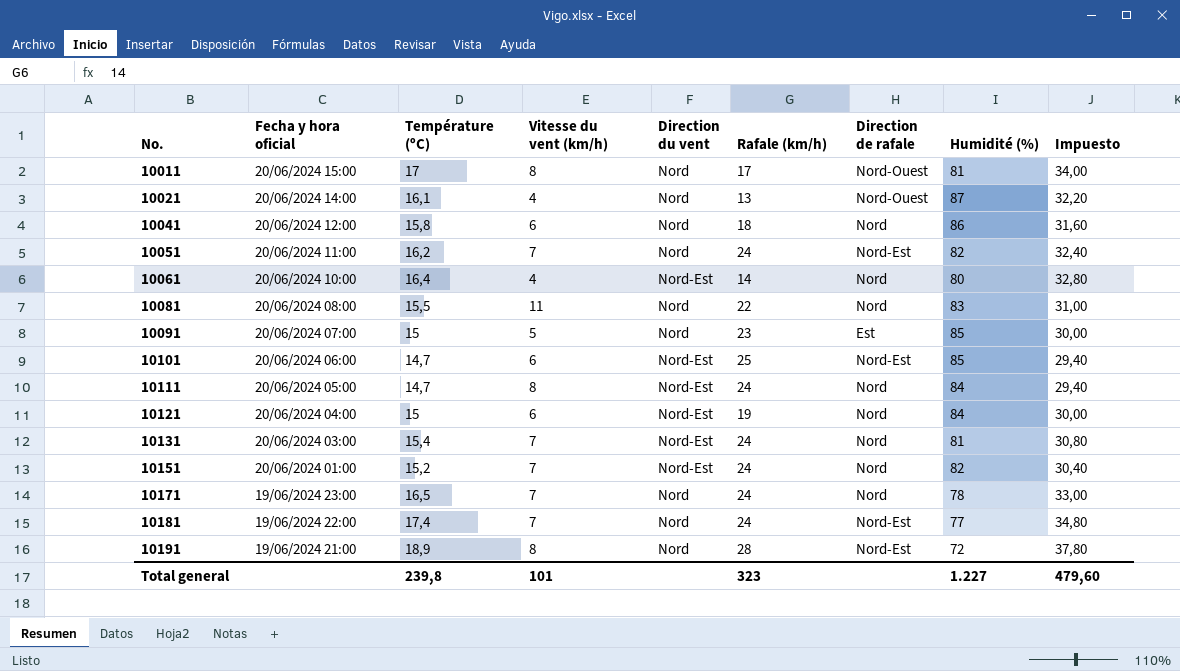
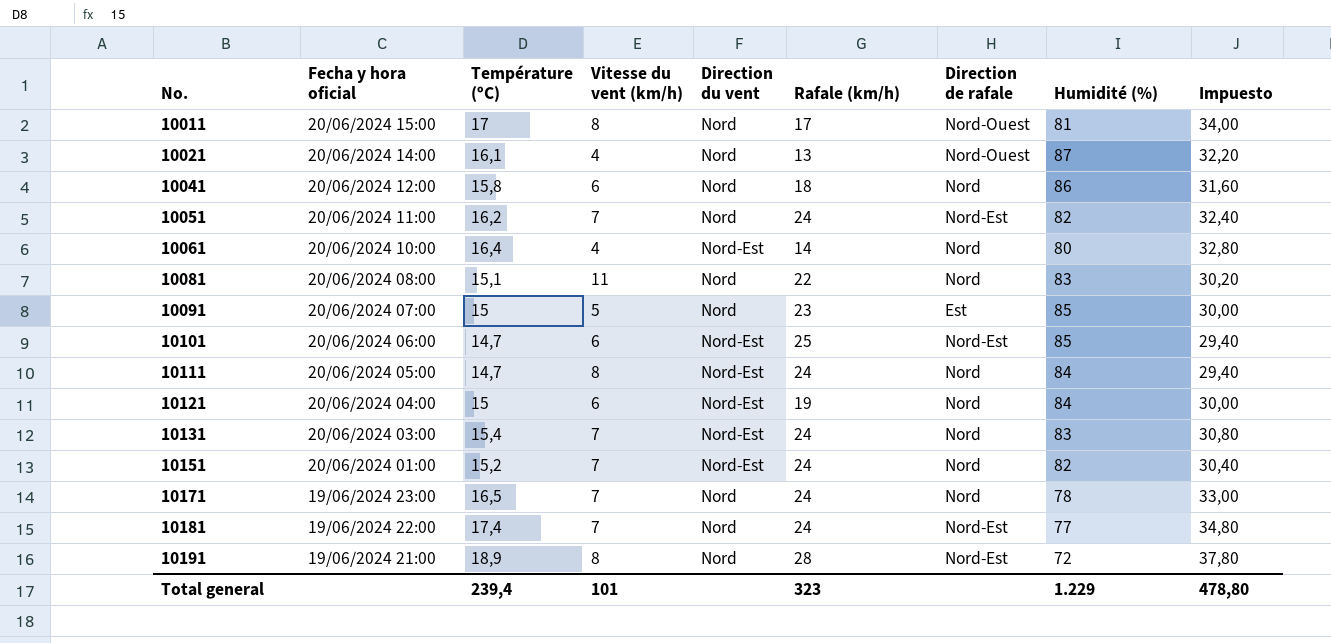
10081 | Température (ºC): 15,5 -> 15,1
10081 | Impuesto: 31,00 -> 30,20
10131 | Humidité (%): 81 -> 83
Total general | Température (ºC): 239,8 -> 239,4
Total general | Humidité (%): 1.227 -> 1.229
Total general | Impuesto: 479,60 -> 478,80

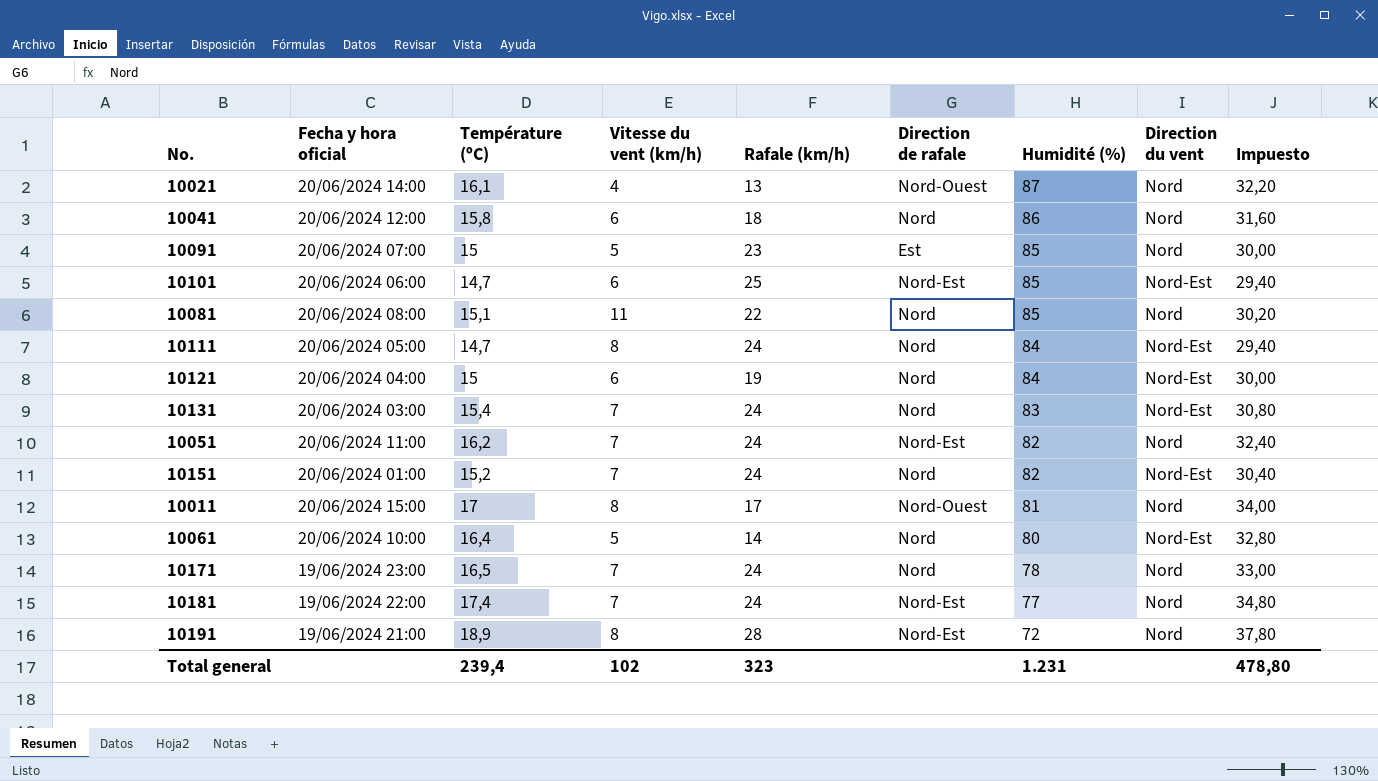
row order: No. ascending -> Humidité (%) descending
column Direction du vent | position: 5 -> 8
10081 | Humidité (%): 83 -> 85
10061 | Vitesse du vent (km/h): 4 -> 5
Total general | Vitesse du vent (km/h): 101 -> 102
Total general | Humidité (%): 1.229 -> 1.231

